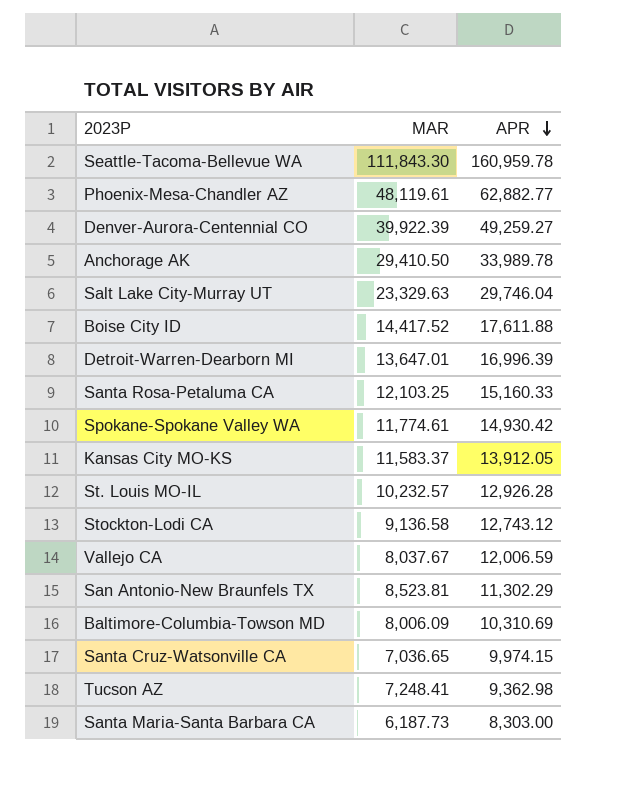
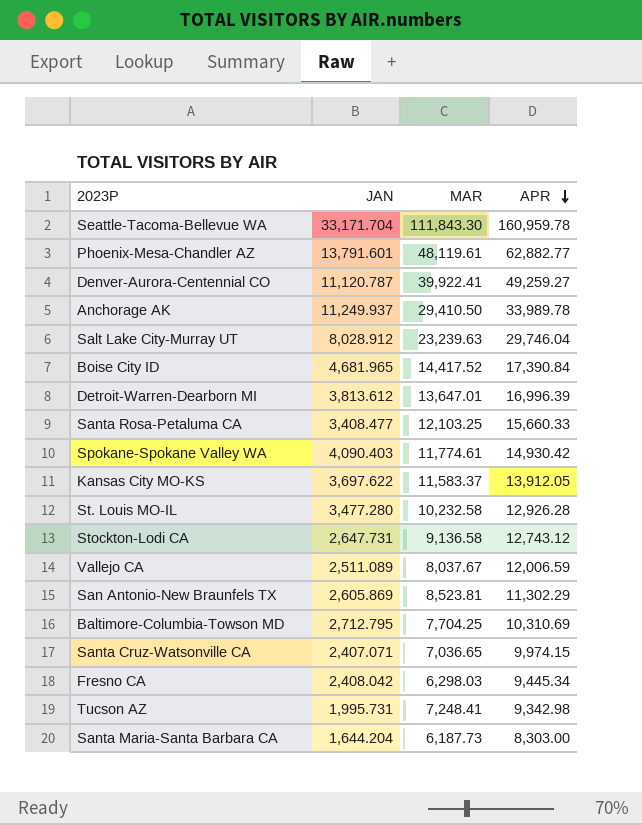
column JAN | position: none -> 2
Denver-Aurora-Centennial CO | MAR: 39,922.39 -> 39,922.41
Salt Lake City-Murray UT | MAR: 23,329.63 -> 23,239.63
Boise City ID | APR: 17,611.88 -> 17,390.84
Santa Rosa-Petaluma CA | APR: 15,160.33 -> 15,660.33
St. Louis MO-IL | MAR: 10,232.57 -> 10,232.58
Baltimore-Columbia-Towson MD | MAR: 8,006.09 -> 7,704.25
row Fresno CA: none -> 2,408.042 | 6,298.03 | 9,445.34
Tucson AZ | APR: 9,362.98 -> 9,342.98

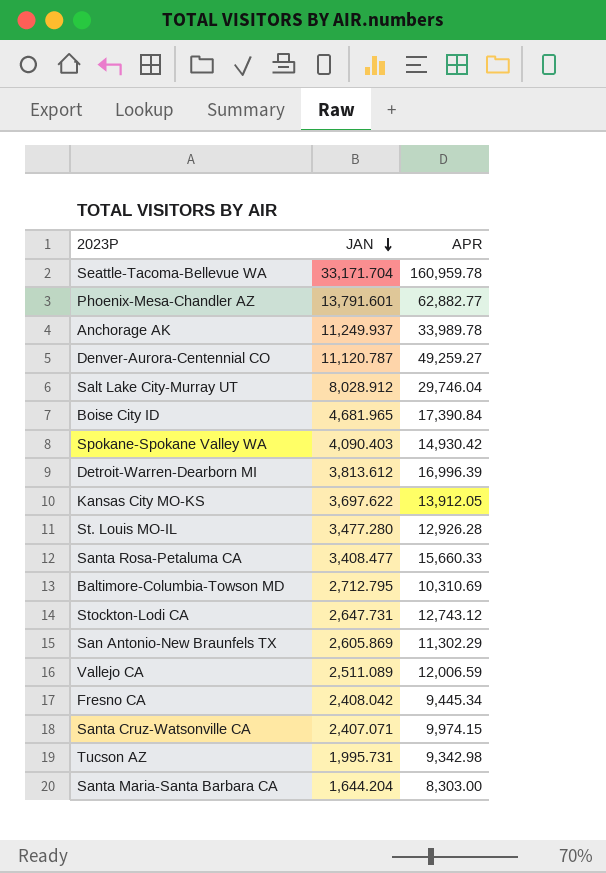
row order: APR descending -> JAN descending
column MAR | position: 3 -> none

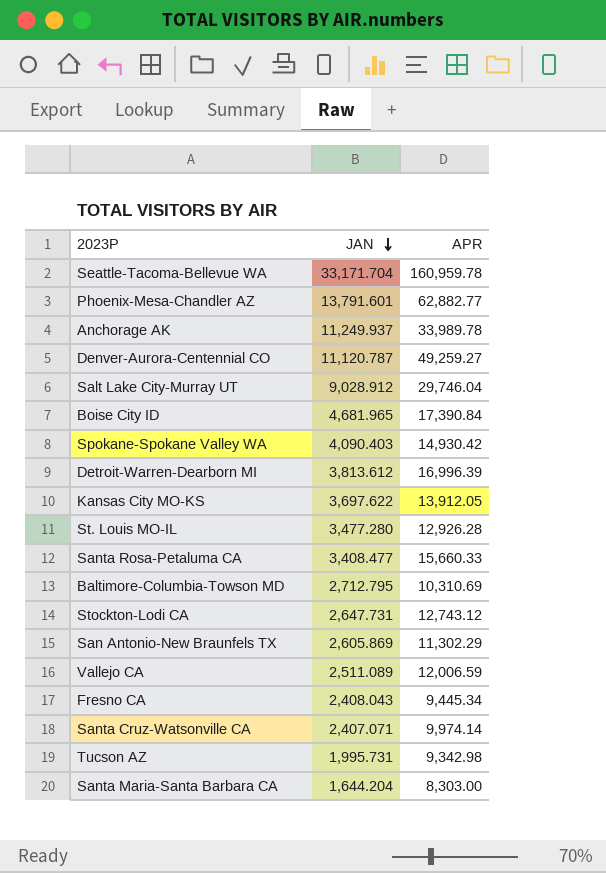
Salt Lake City-Murray UT | JAN: 8,028.912 -> 9,028.912
Fresno CA | JAN: 2,408.042 -> 2,408.043
Santa Cruz-Watsonville CA | APR: 9,974.15 -> 9,974.14

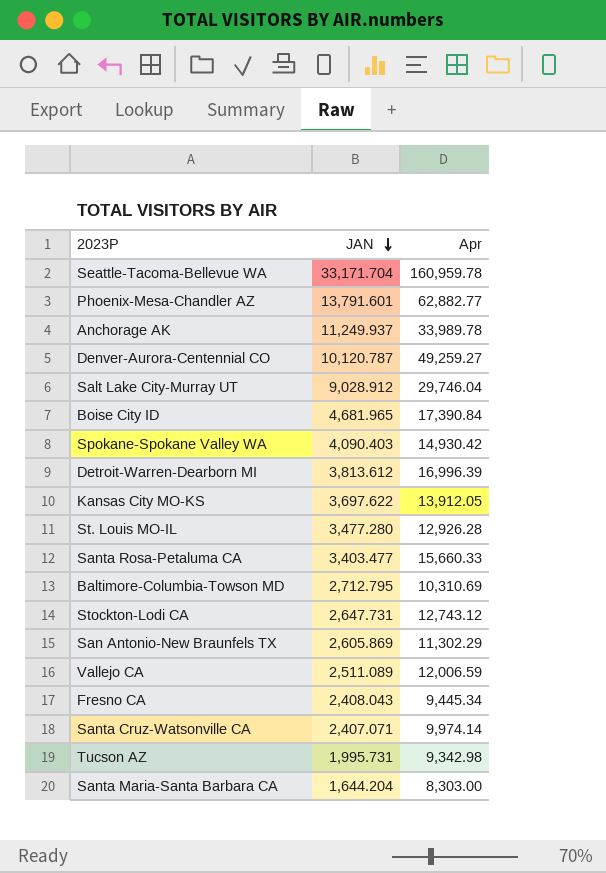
column name: APR -> Apr
Denver-Aurora-Centennial CO | JAN: 11,120.787 -> 10,120.787
Santa Rosa-Petaluma CA | JAN: 3,408.477 -> 3,403.477

